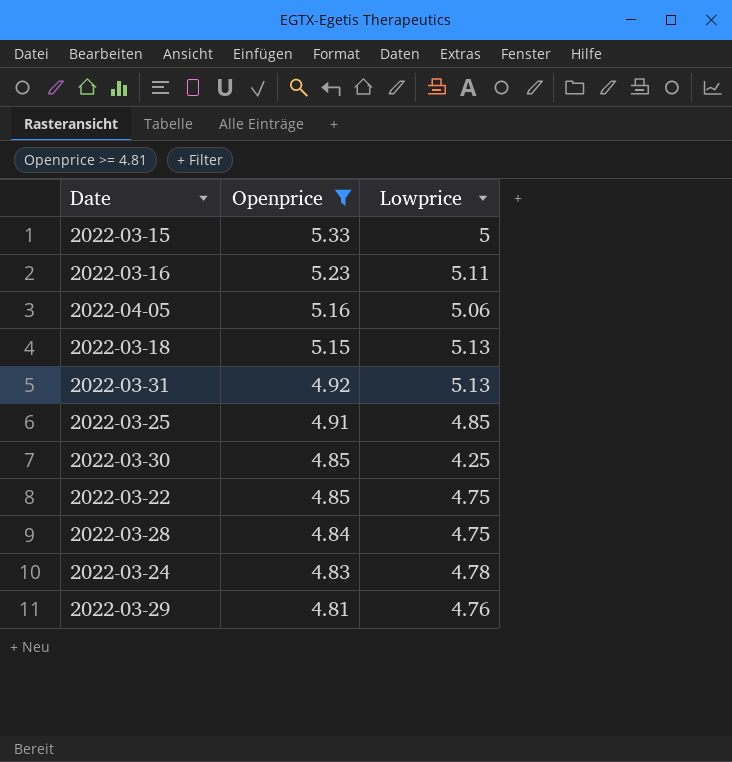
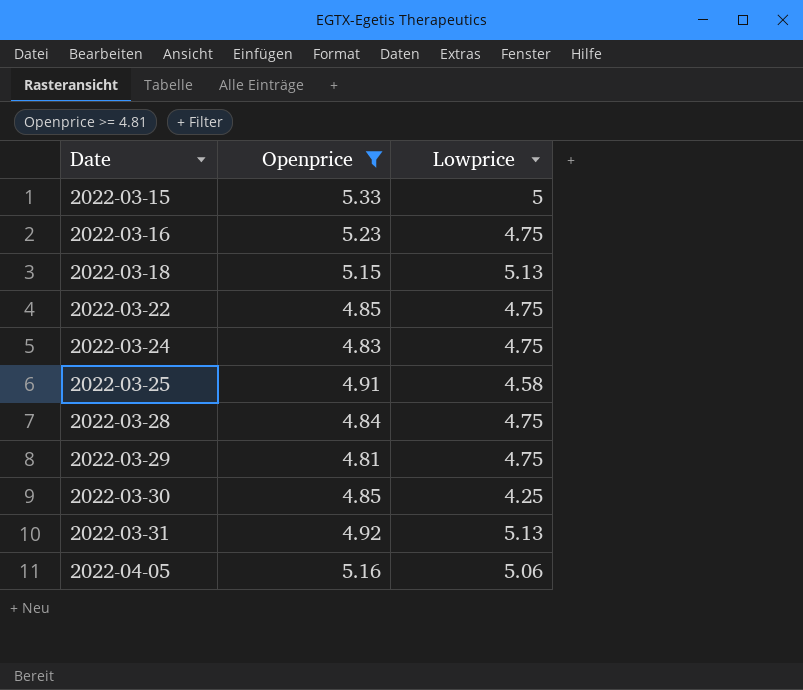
row order: Openprice descending -> Date ascending
2022-03-16 | Lowprice: 5.11 -> 4.75
2022-03-24 | Lowprice: 4.78 -> 4.75
2022-03-25 | Lowprice: 4.85 -> 4.58
2022-03-29 | Lowprice: 4.76 -> 4.75

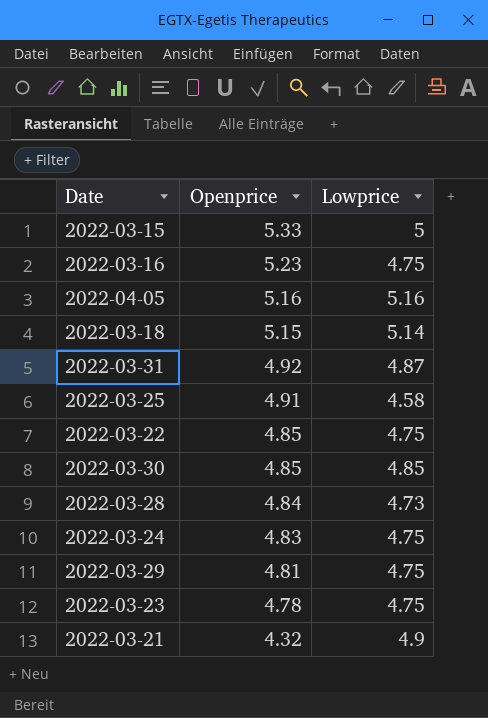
filter: Openprice >= 4.81 -> none
row order: Date ascending -> Openprice descending
2022-04-05 | Lowprice: 5.06 -> 5.16
2022-03-18 | Lowprice: 5.13 -> 5.14
2022-03-31 | Lowprice: 5.13 -> 4.87
2022-03-30 | Lowprice: 4.25 -> 4.85
2022-03-28 | Lowprice: 4.75 -> 4.73

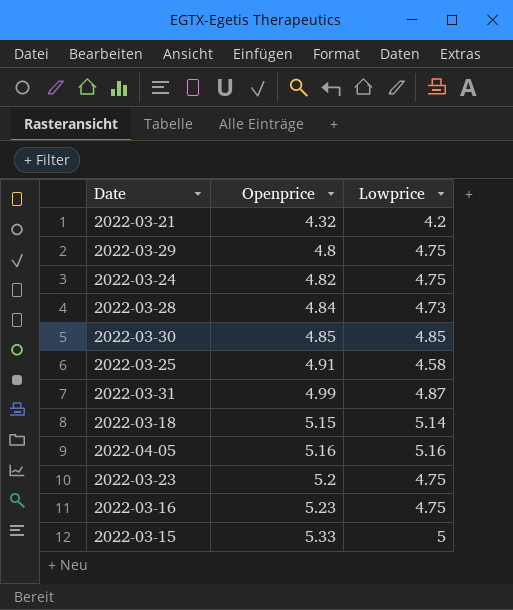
row order: Openprice descending -> Openprice ascending
row 2022-03-22: 4.85 | 4.75 -> none
2022-03-21 | Lowprice: 4.9 -> 4.2
2022-03-29 | Openprice: 4.81 -> 4.8
2022-03-24 | Openprice: 4.83 -> 4.82
2022-03-31 | Openprice: 4.92 -> 4.99
2022-03-23 | Openprice: 4.78 -> 5.2

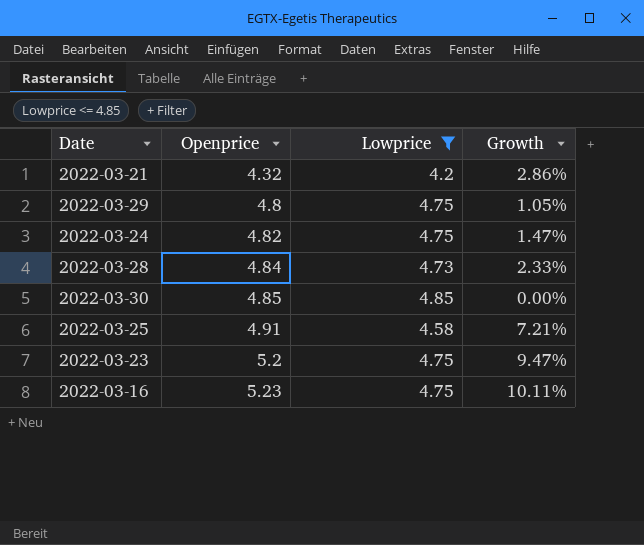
filter: none -> Lowprice <= 4.85
column Growth | formula: none -> ([Openprice] - [Lowprice]) / [Lowprice]

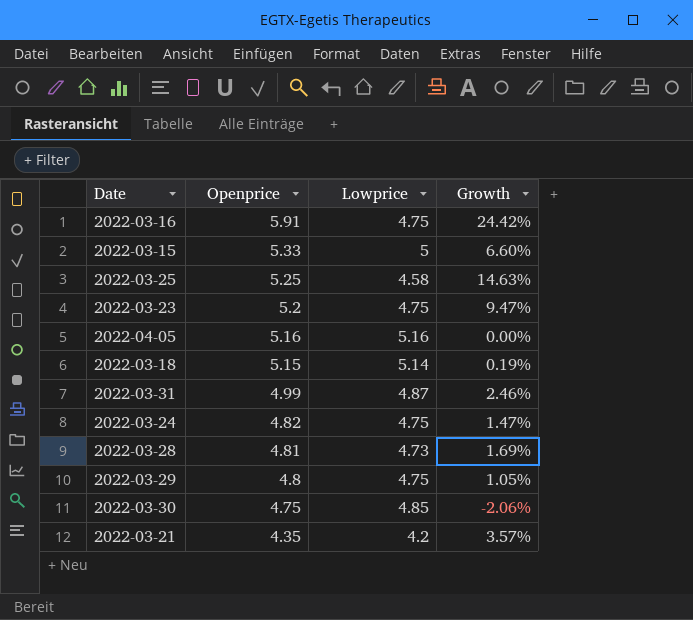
filter: Lowprice <= 4.85 -> none
row order: Openprice ascending -> Openprice descending
2022-03-16 | Openprice: 5.23 -> 5.91
2022-03-16 | Growth: 10.11% -> 24.42%
2022-03-25 | Openprice: 4.91 -> 5.25
2022-03-25 | Growth: 7.21% -> 14.63%
2022-03-28 | Openprice: 4.84 -> 4.81
2022-03-28 | Growth: 2.33% -> 1.69%
2022-03-30 | Openprice: 4.85 -> 4.75
2022-03-30 | Growth: 0.00% -> -2.06%
2022-03-21 | Openprice: 4.32 -> 4.35
2022-03-21 | Growth: 2.86% -> 3.57%

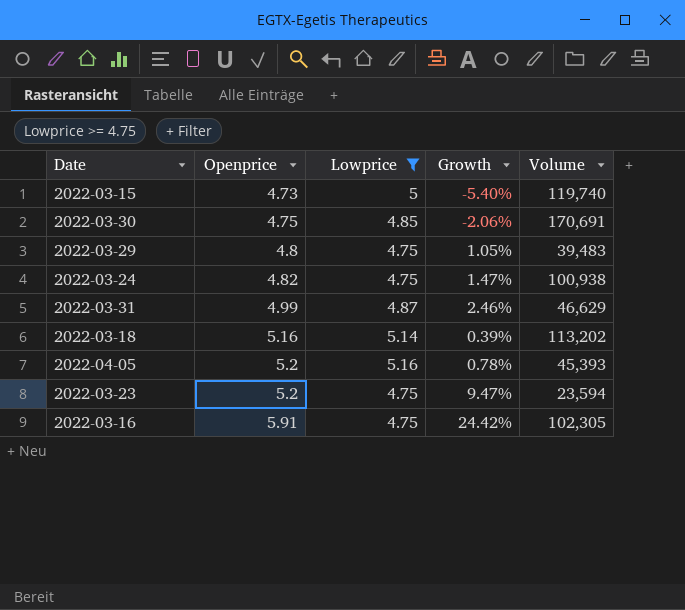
filter: none -> Lowprice >= 4.75
row order: Openprice descending -> Openprice ascending
column Volume | position: none -> 5
2022-03-15 | Openprice: 5.33 -> 4.73
2022-03-15 | Growth: 6.60% -> -5.40%
2022-03-18 | Openprice: 5.15 -> 5.16
2022-03-18 | Growth: 0.19% -> 0.39%
2022-04-05 | Openprice: 5.16 -> 5.2
2022-04-05 | Growth: 0.00% -> 0.78%

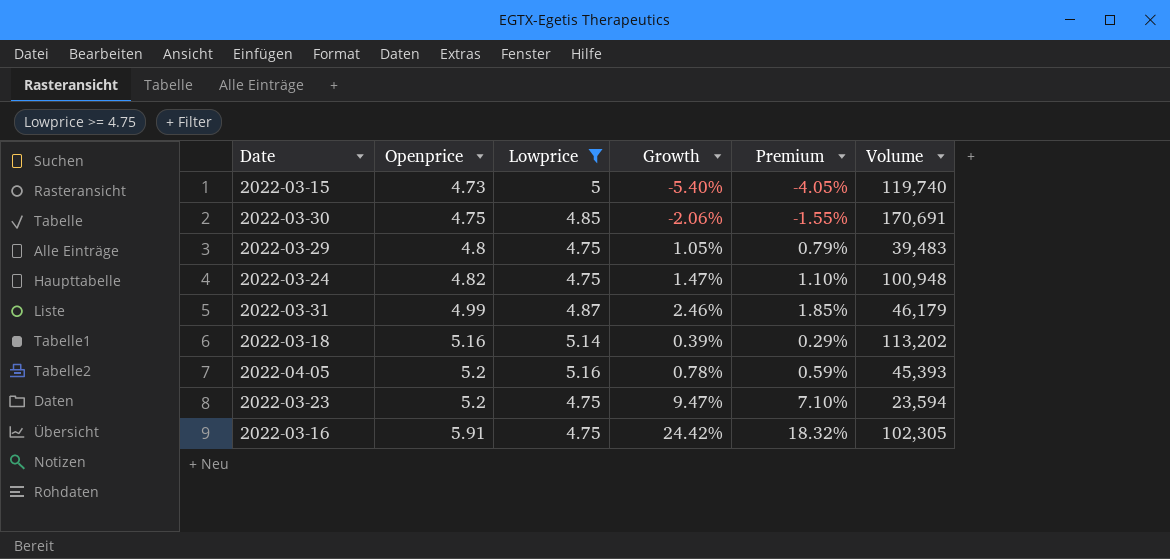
column Premium | formula: none -> [Growth] * 0.75
2022-03-24 | Volume: 100,938 -> 100,948
2022-03-31 | Volume: 46,629 -> 46,179

